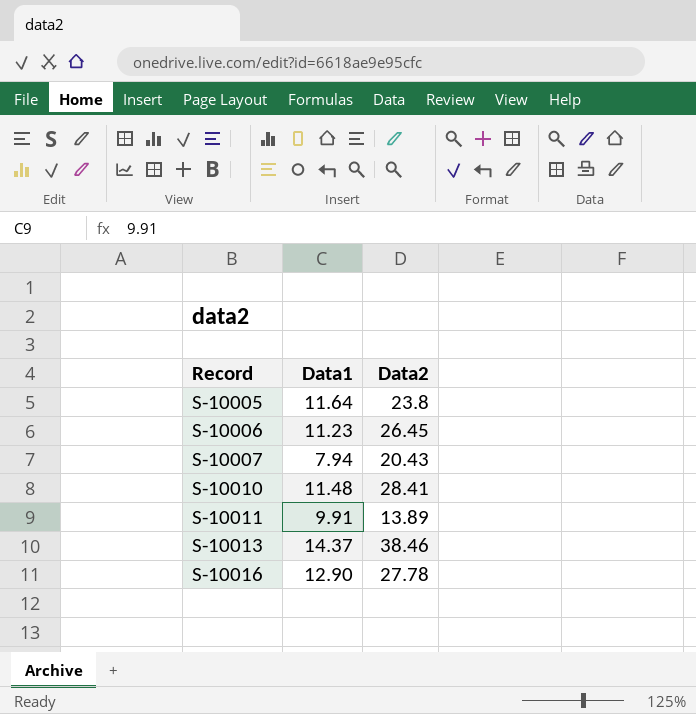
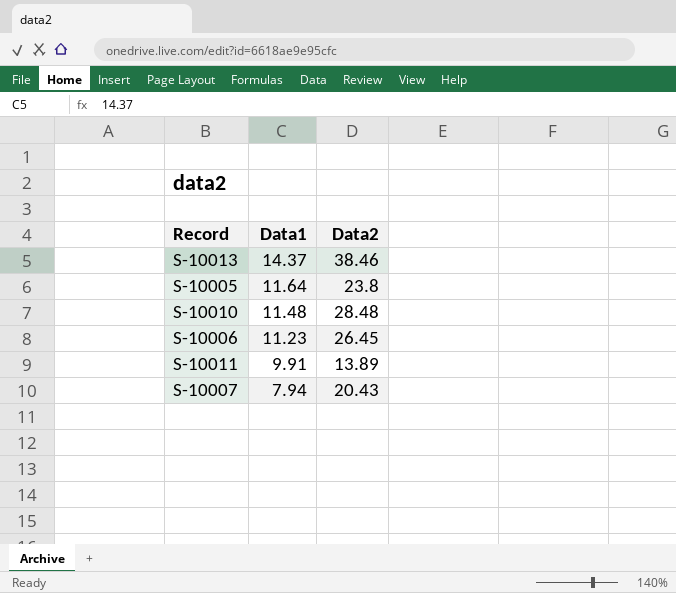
row order: Record ascending -> Data1 descending
row S-10016: 12.90 | 27.78 -> none
S-10010 | Data2: 28.41 -> 28.48

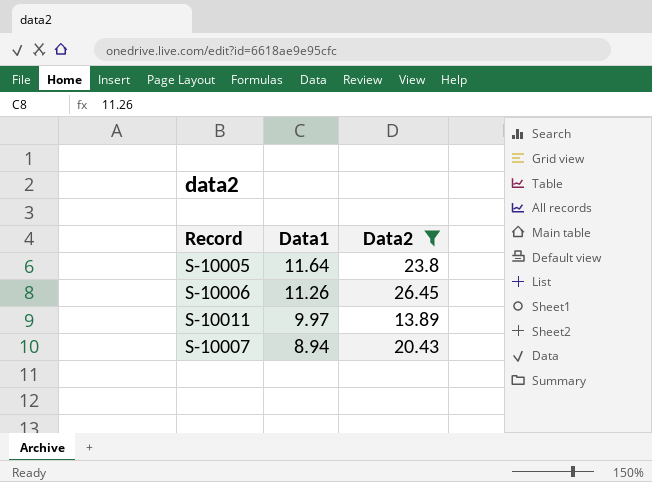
filter: none -> Data2 <= 26.45
S-10006 | Data1: 11.23 -> 11.26
S-10011 | Data1: 9.91 -> 9.97
S-10007 | Data1: 7.94 -> 8.94

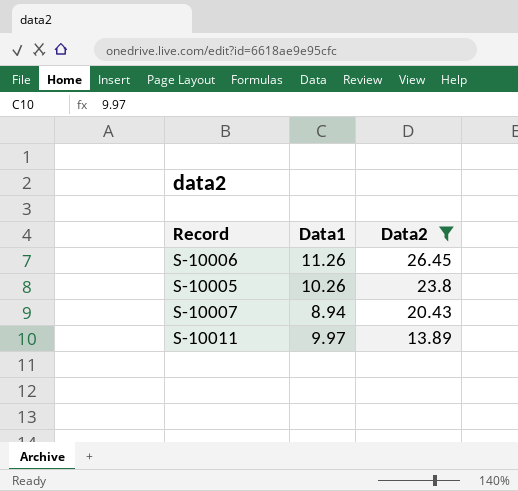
row order: Data1 descending -> Data2 descending
S-10005 | Data1: 11.64 -> 10.26

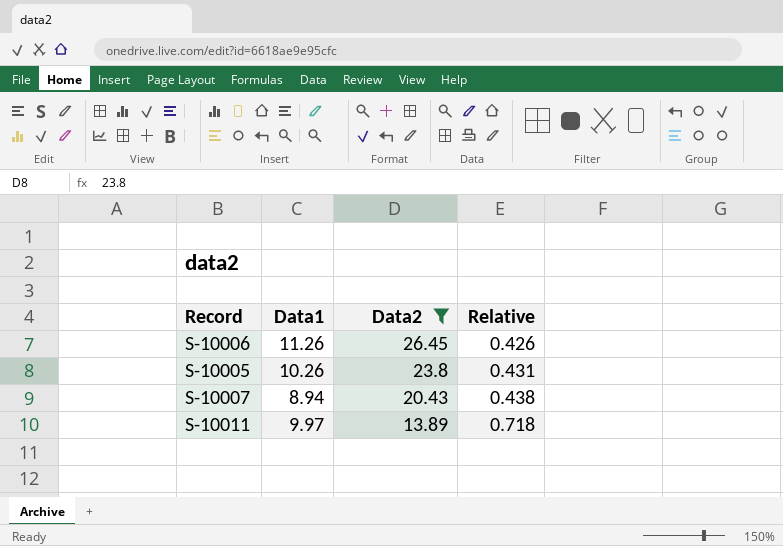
column Relative | formula: none -> [Data1] / [Data2]

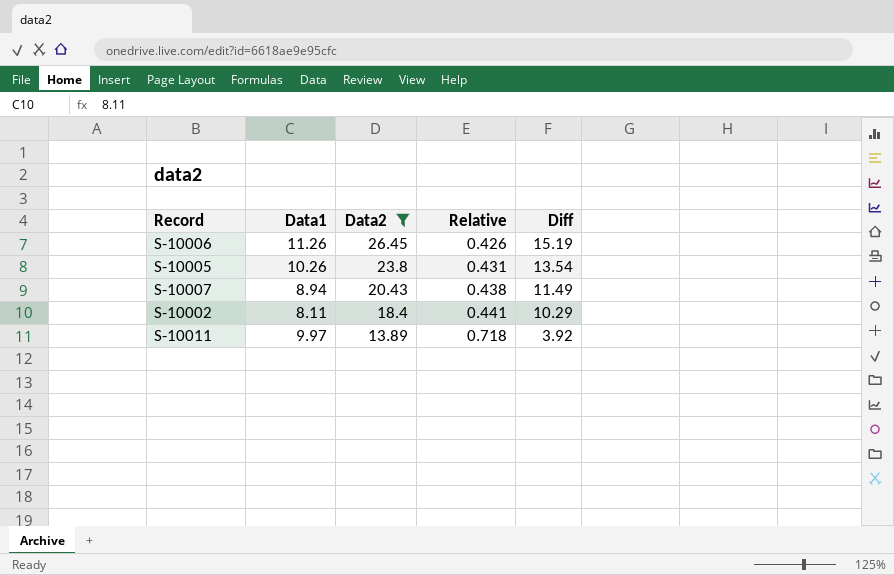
column Diff | formula: none -> [Data2] - [Data1]
row S-10002: none -> 8.11 | 18.4 | 0.441 | 10.29

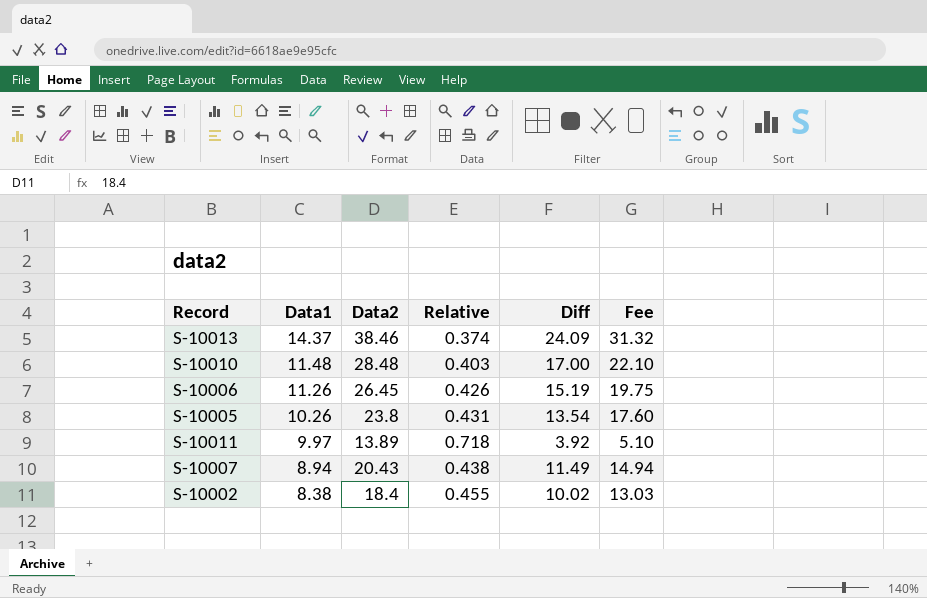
filter: Data2 <= 26.45 -> none
row order: Data2 descending -> Data1 descending
column Fee | formula: none -> [Diff] * 1.3
S-10002 | Data1: 8.11 -> 8.38
S-10002 | Relative: 0.441 -> 0.455
S-10002 | Diff: 10.29 -> 10.02

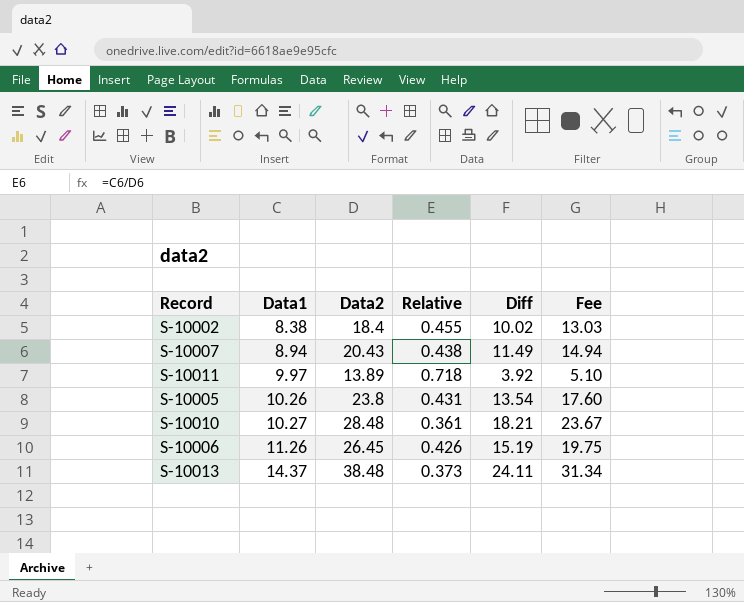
row order: Data1 descending -> Data1 ascending
S-10010 | Data1: 11.48 -> 10.27
S-10010 | Relative: 0.403 -> 0.361
S-10010 | Diff: 17.00 -> 18.21
S-10010 | Fee: 22.10 -> 23.67
S-10013 | Data2: 38.46 -> 38.48
S-10013 | Relative: 0.374 -> 0.373
S-10013 | Diff: 24.09 -> 24.11
S-10013 | Fee: 31.32 -> 31.34

